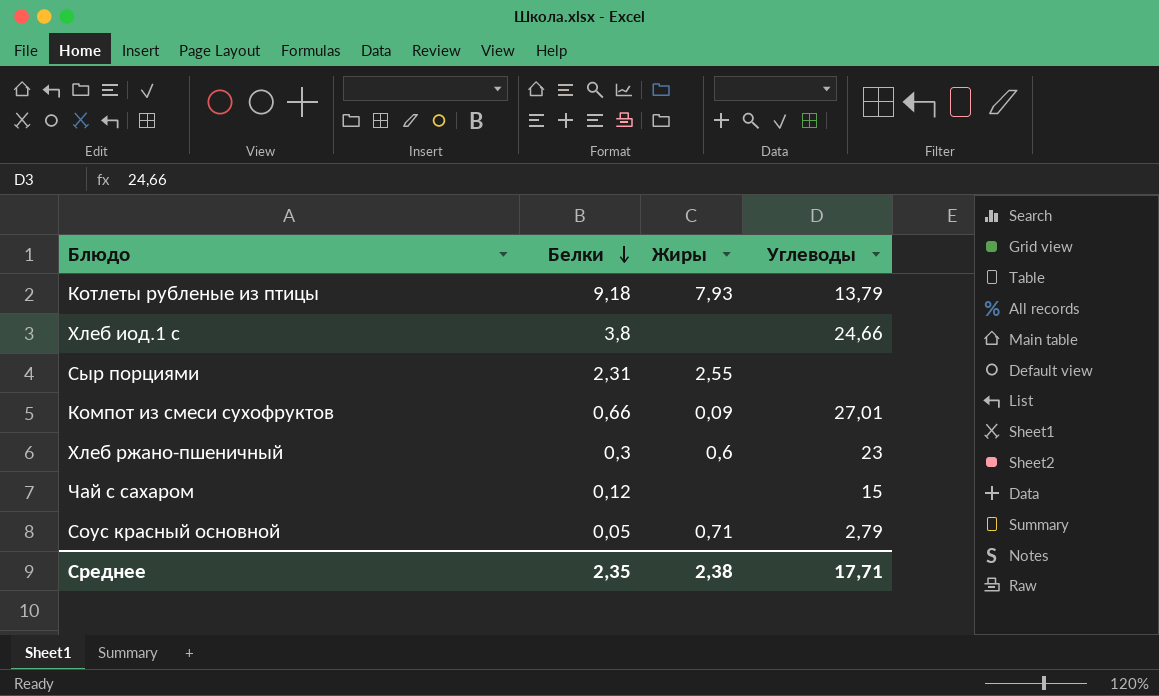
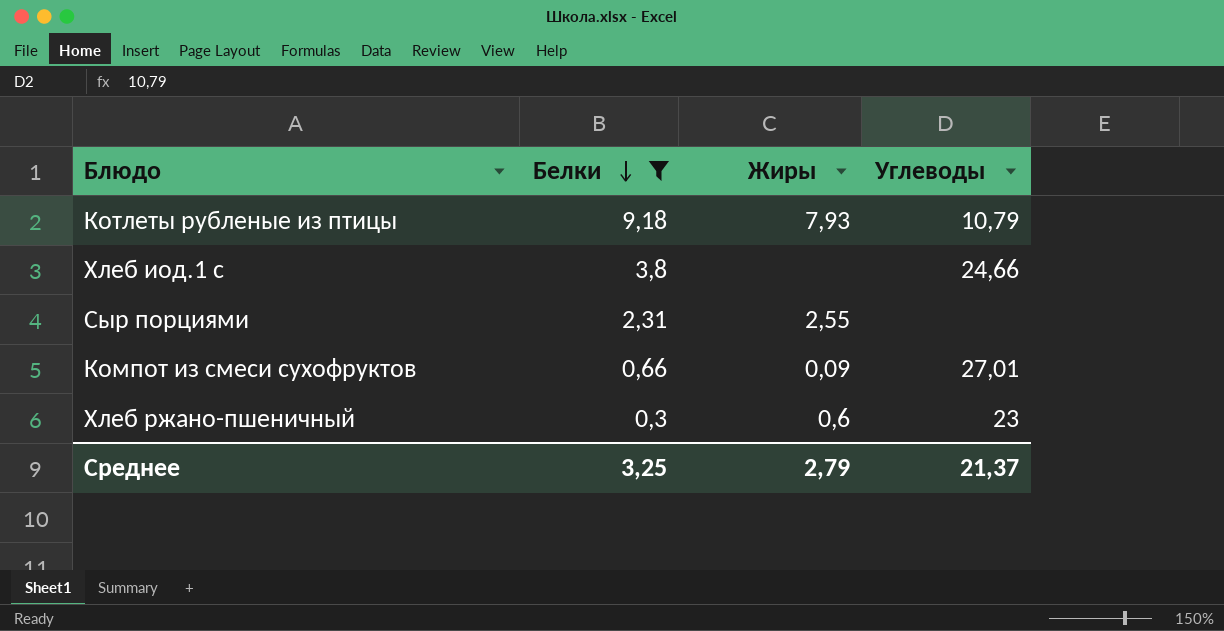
filter: none -> Белки >= 0,3
Котлеты рубленые из птицы | Углеводы: 13,79 -> 10,79
Среднее | Белки: 2,35 -> 3,25
Среднее | Жиры: 2,38 -> 2,79
Среднее | Углеводы: 17,71 -> 21,37

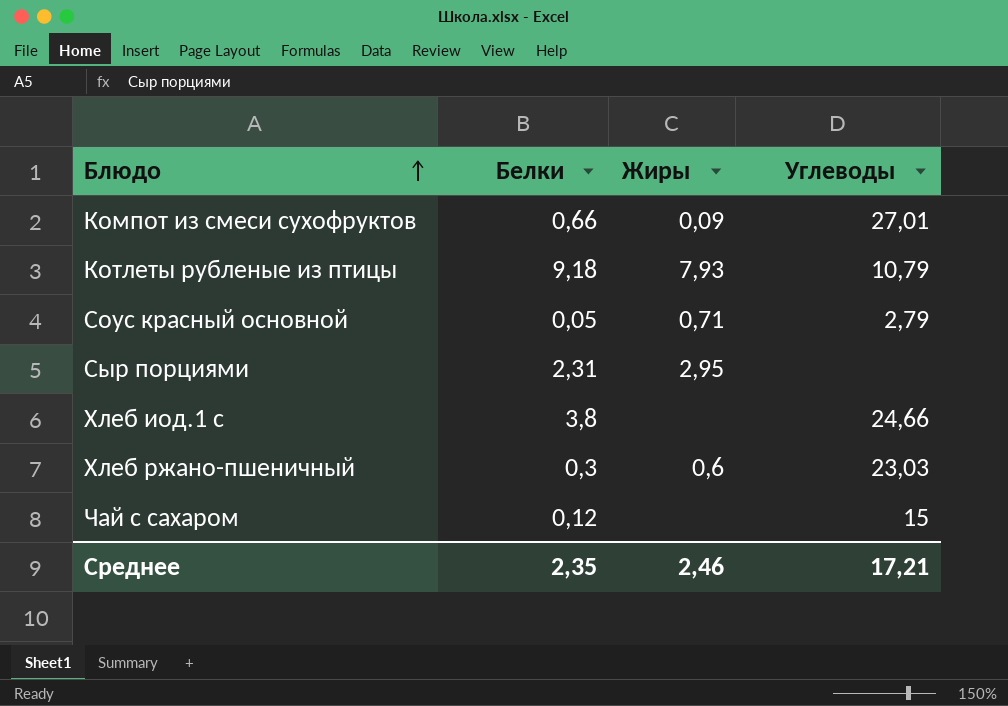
filter: Белки >= 0,3 -> none
row order: Белки descending -> Блюдо ascending
Сыр порциями | Жиры: 2,55 -> 2,95
Хлеб ржано-пшеничный | Углеводы: 23 -> 23,03
Среднее | Белки: 3,25 -> 2,35
Среднее | Жиры: 2,79 -> 2,46
Среднее | Углеводы: 21,37 -> 17,21

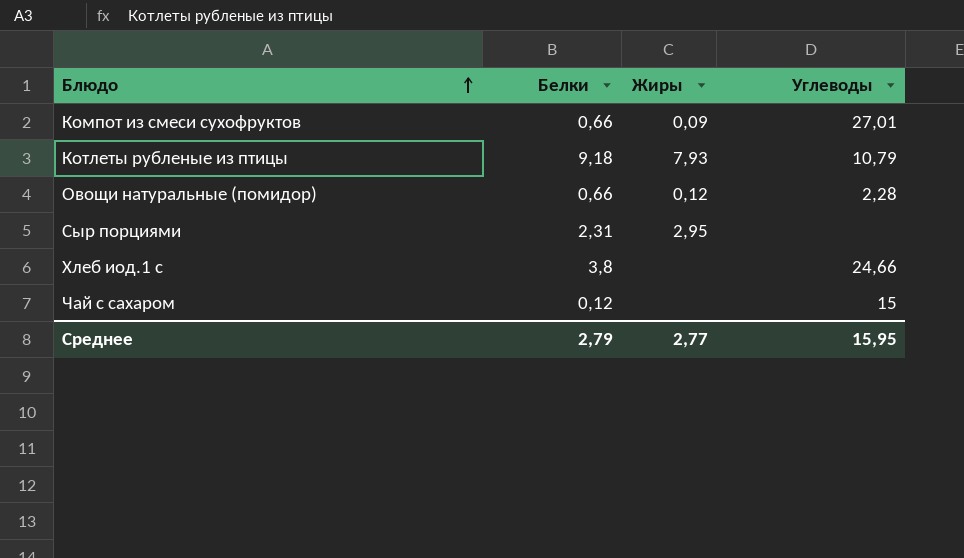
row Соус красный основной: 0,05 | 0,71 | 2,79 -> none
row Хлеб ржано-пшеничный: 0,3 | 0,6 | 23,03 -> none
row Овощи натуральные (помидор): none -> 0,66 | 0,12 | 2,28
Среднее | Белки: 2,35 -> 2,79
Среднее | Жиры: 2,46 -> 2,77
Среднее | Углеводы: 17,21 -> 15,95

